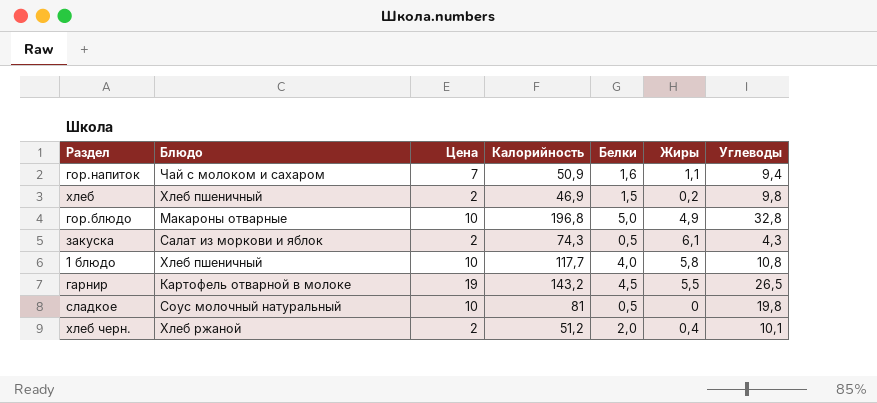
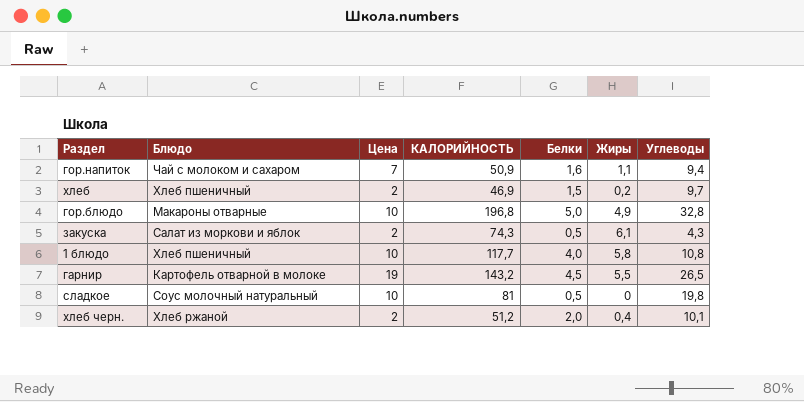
column name: Калорийность -> КАЛОРИЙНОСТЬ
хлеб | Углеводы: 9,8 -> 9,7

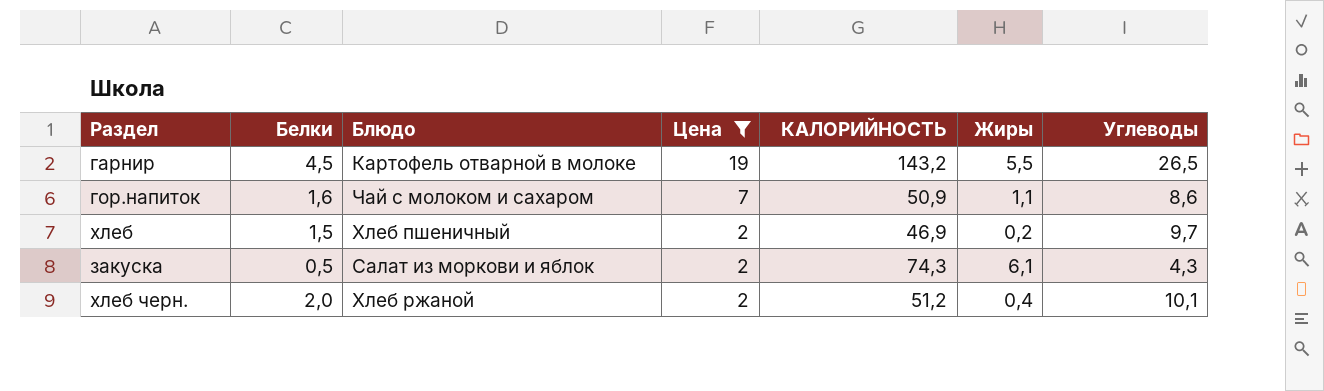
filter: none -> Цена != 10
row order: none -> Цена descending
column Белки | position: 5 -> 2
гор.напиток | Углеводы: 9,4 -> 8,6

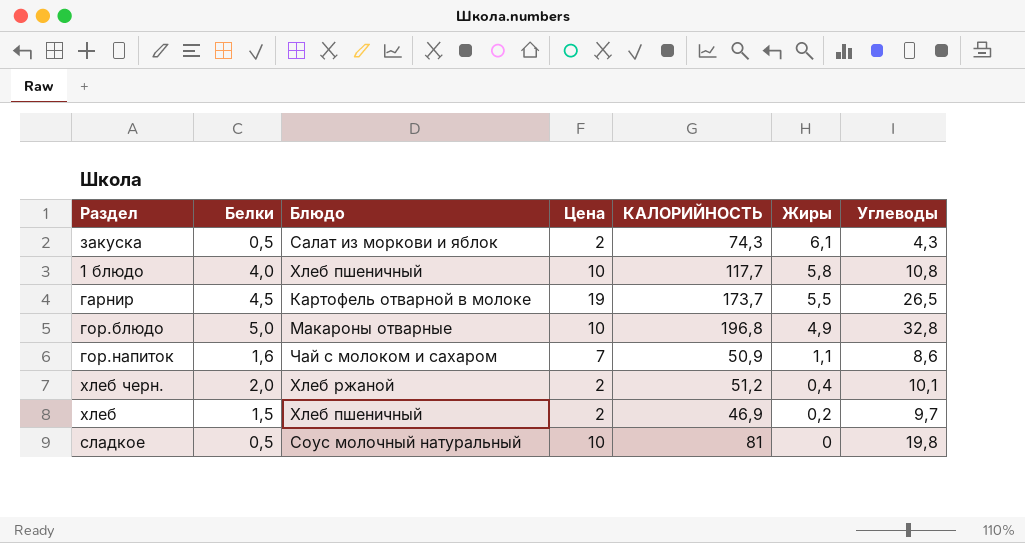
filter: Цена != 10 -> none
row order: Цена descending -> Жиры descending
гарнир | КАЛОРИЙНОСТЬ: 143,2 -> 173,7

